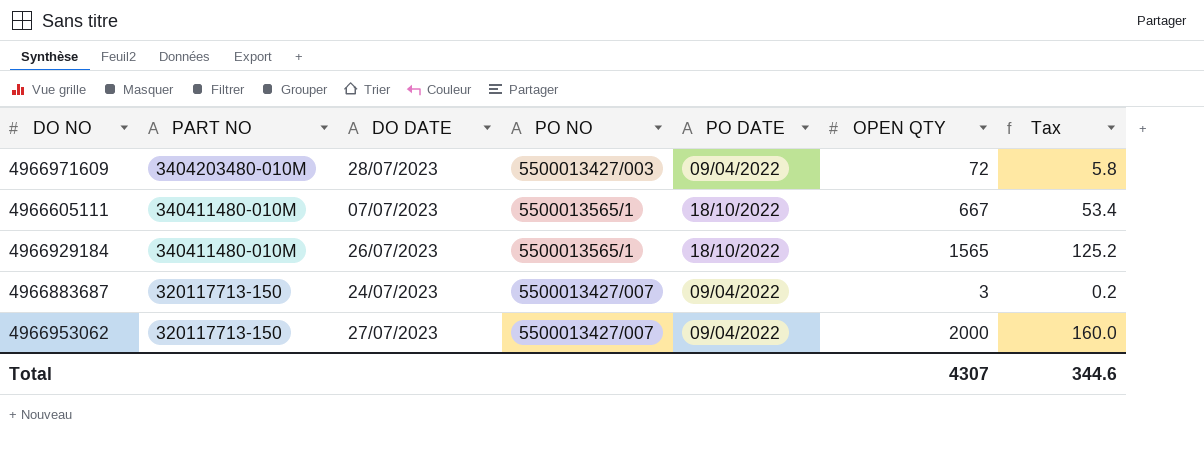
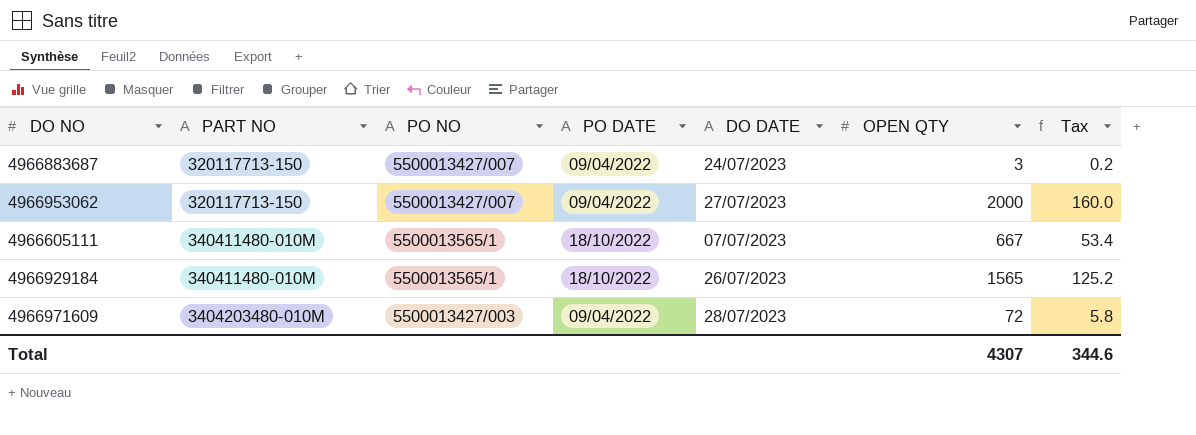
row order: PART NO descending -> PART NO ascending
column DO DATE | position: 3 -> 5

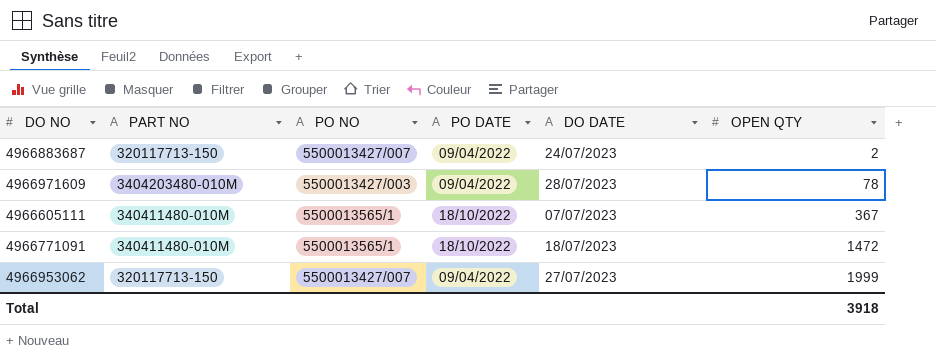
row order: PART NO ascending -> OPEN QTY ascending
column Tax | formula: [OPEN QTY] * 0.08 -> none
row 4966929184: 340411480-010M | 5500013565/1 | 18/10/2022 | 26/07/2023 | 1565 | 125.2 -> none
4966883687 | OPEN QTY: 3 -> 2
4966971609 | OPEN QTY: 72 -> 78
4966605111 | OPEN QTY: 667 -> 367
row 4966771091: none -> 340411480-010M | 5500013565/1 | 18/10/2022 | 18/07/2023 | 1472
4966953062 | OPEN QTY: 2000 -> 1999
Total | OPEN QTY: 4307 -> 3918

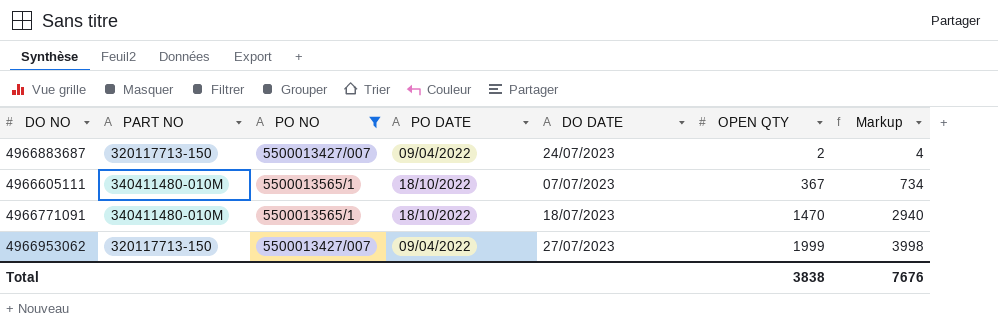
filter: none -> PO NO != 5500013427/003
column Markup | formula: none -> [OPEN QTY] * 2
4966771091 | OPEN QTY: 1472 -> 1470
Total | OPEN QTY: 3918 -> 3838

